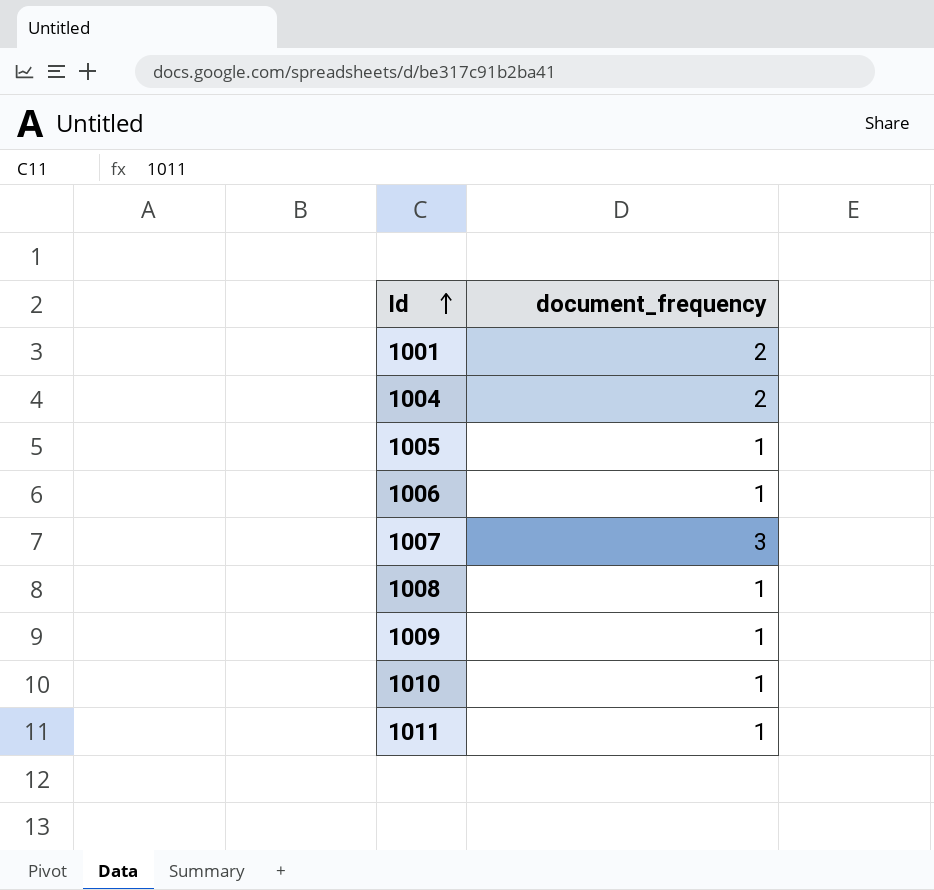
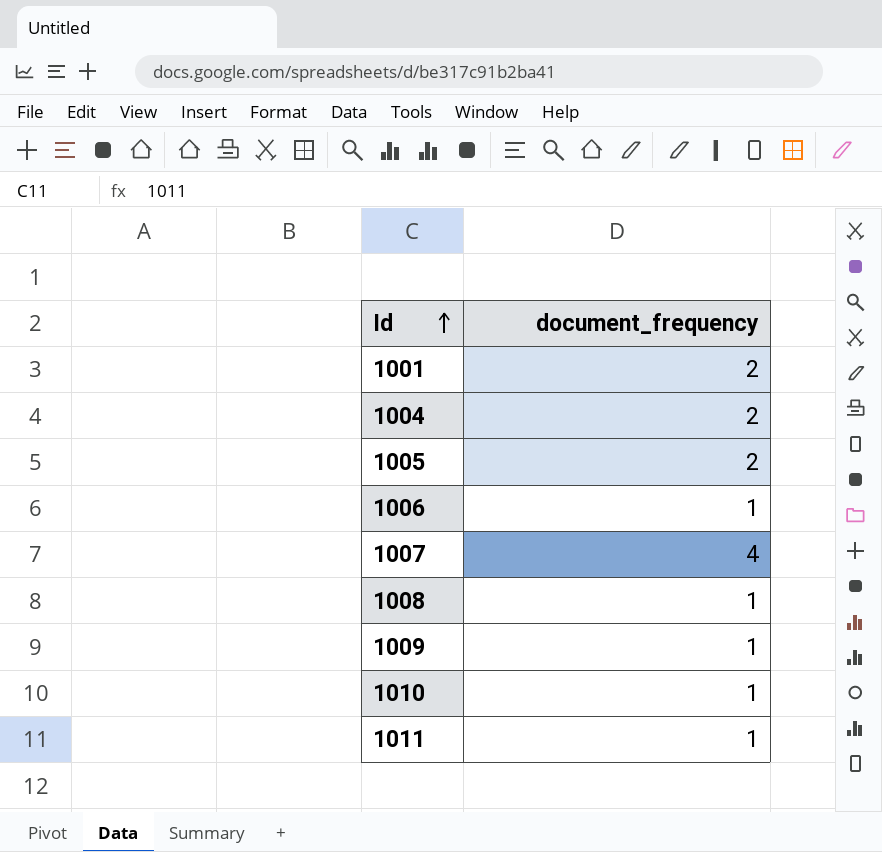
1005 | document_frequency: 1 -> 2
1007 | document_frequency: 3 -> 4

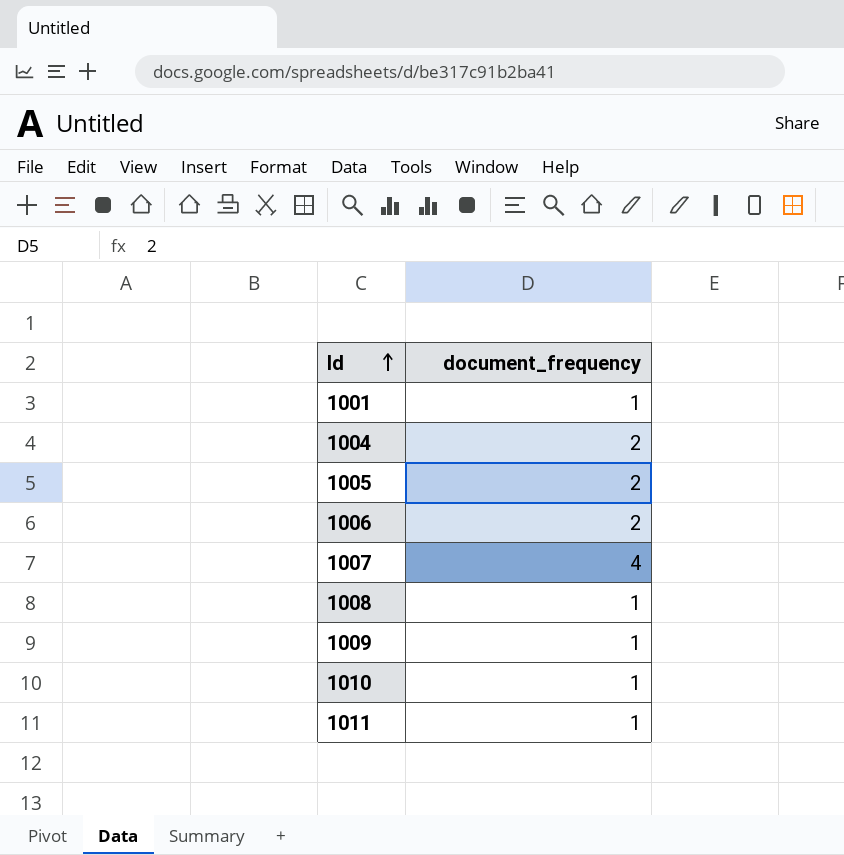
1001 | document_frequency: 2 -> 1
1006 | document_frequency: 1 -> 2

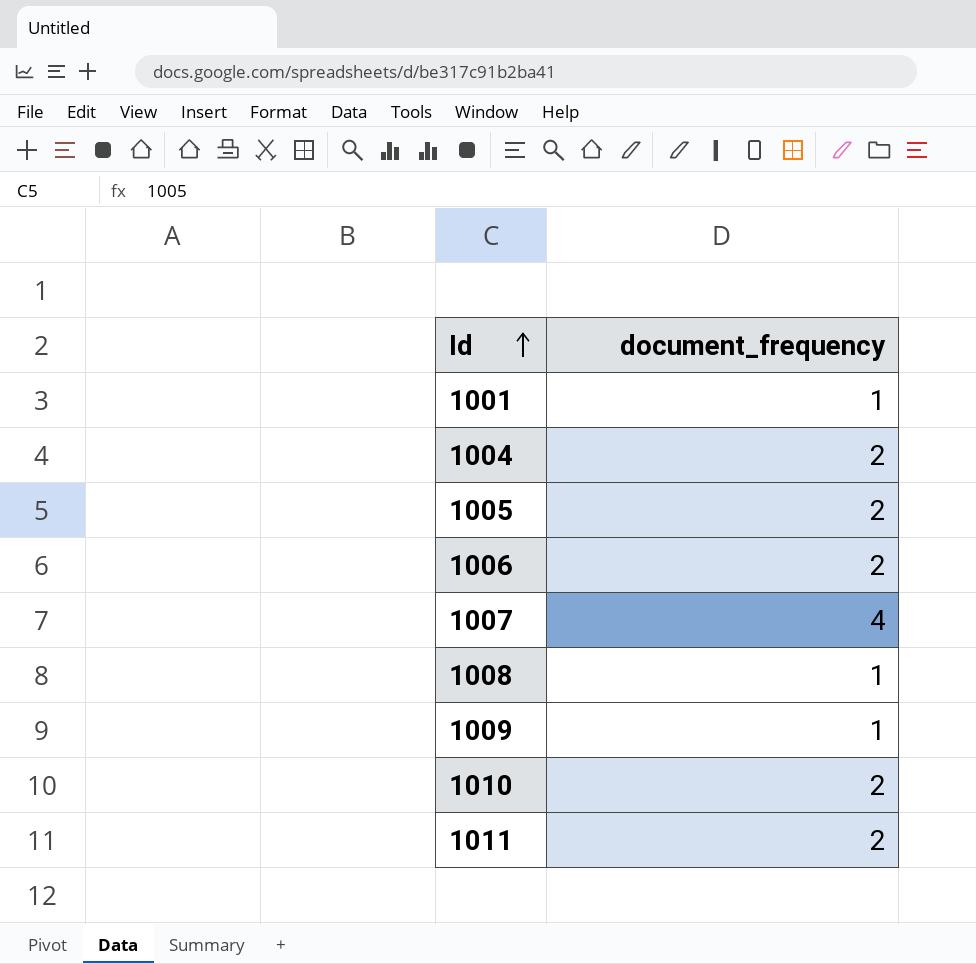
1010 | document_frequency: 1 -> 2
1011 | document_frequency: 1 -> 2

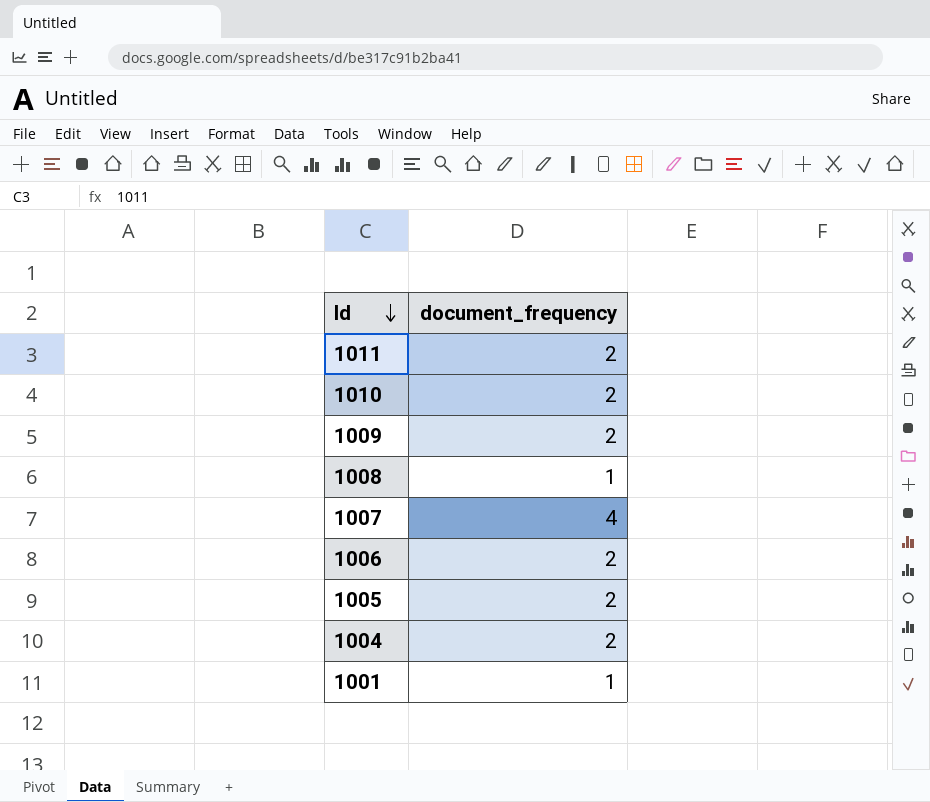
row order: Id ascending -> Id descending
1009 | document_frequency: 1 -> 2

